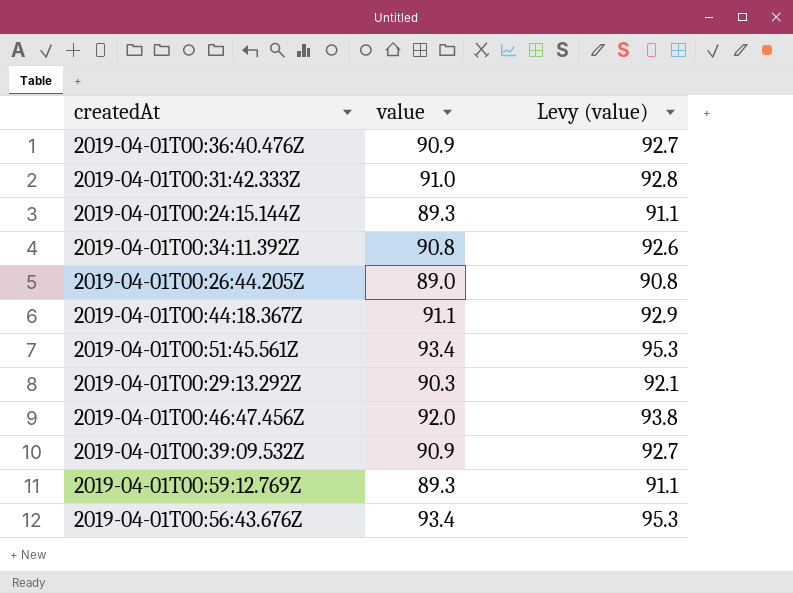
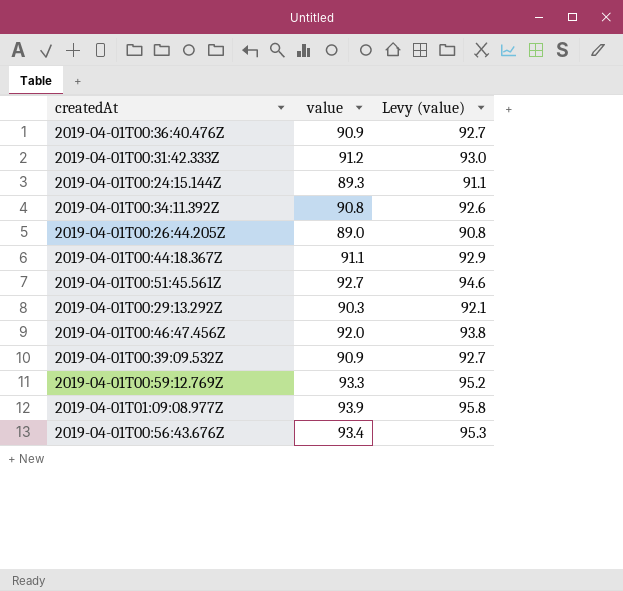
2019-04-01T00:31:42.333Z | value: 91.0 -> 91.2
2019-04-01T00:31:42.333Z | Levy (value): 92.8 -> 93.0
2019-04-01T00:51:45.561Z | value: 93.4 -> 92.7
2019-04-01T00:51:45.561Z | Levy (value): 95.3 -> 94.6
2019-04-01T00:59:12.769Z | value: 89.3 -> 93.3
2019-04-01T00:59:12.769Z | Levy (value): 91.1 -> 95.2
row 2019-04-01T01:09:08.977Z: none -> 93.9 | 95.8

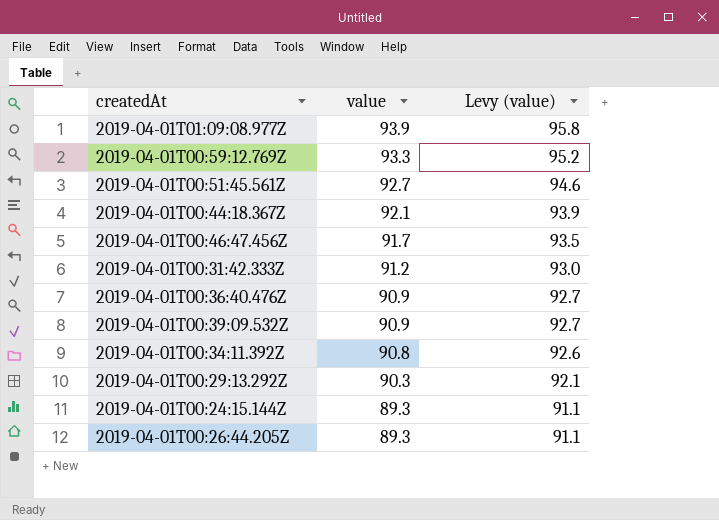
row order: none -> value descending
row 2019-04-01T00:56:43.676Z: 93.4 | 95.3 -> none
2019-04-01T00:44:18.367Z | value: 91.1 -> 92.1
2019-04-01T00:44:18.367Z | Levy (value): 92.9 -> 93.9
2019-04-01T00:46:47.456Z | value: 92.0 -> 91.7
2019-04-01T00:46:47.456Z | Levy (value): 93.8 -> 93.5
2019-04-01T00:26:44.205Z | value: 89.0 -> 89.3
2019-04-01T00:26:44.205Z | Levy (value): 90.8 -> 91.1

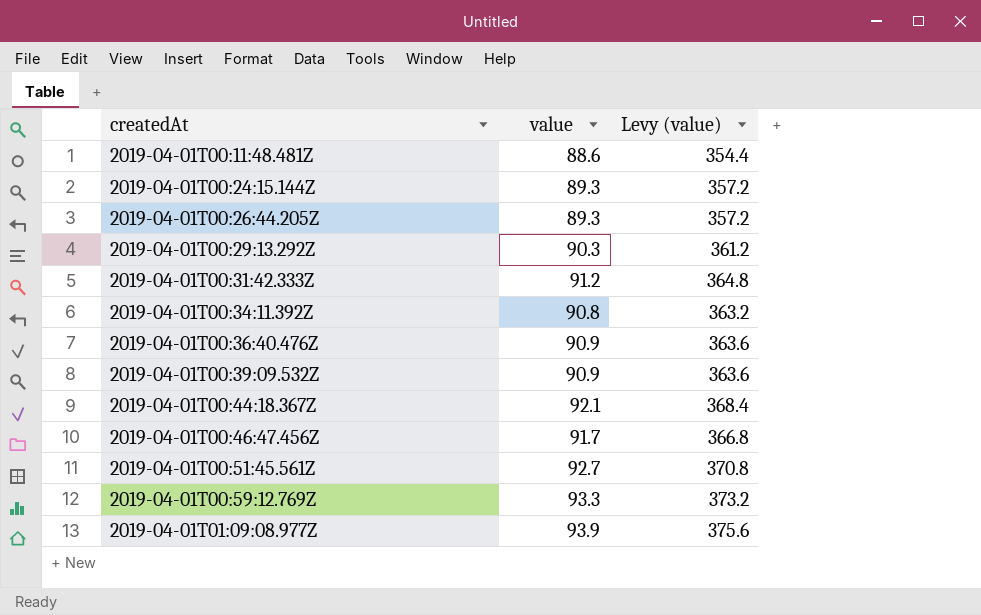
row order: value descending -> createdAt ascending
column Levy (value) | formula: [value] * 1.02 -> [value] * 4
row 2019-04-01T00:11:48.481Z: none -> 88.6 | 354.4

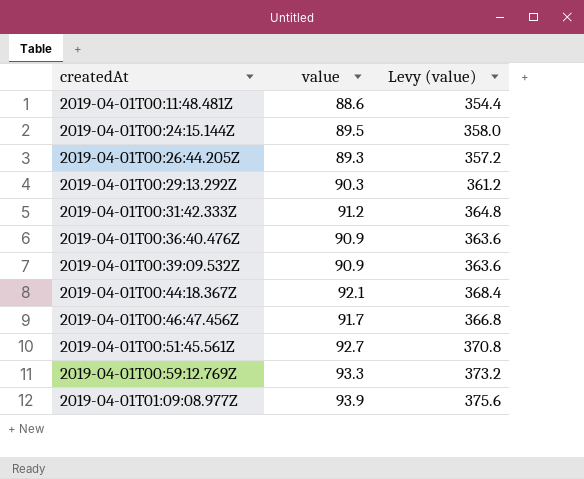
row 2019-04-01T00:34:11.392Z: 90.8 | 363.2 -> none
2019-04-01T00:24:15.144Z | value: 89.3 -> 89.5
2019-04-01T00:24:15.144Z | Levy (value): 357.2 -> 358.0

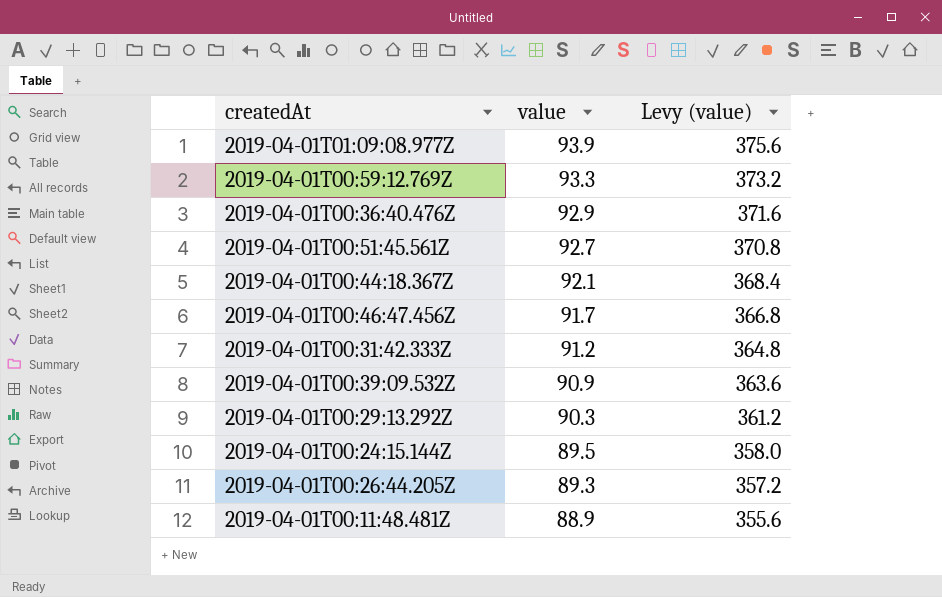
row order: createdAt ascending -> value descending
2019-04-01T00:36:40.476Z | value: 90.9 -> 92.9
2019-04-01T00:36:40.476Z | Levy (value): 363.6 -> 371.6
2019-04-01T00:11:48.481Z | value: 88.6 -> 88.9
2019-04-01T00:11:48.481Z | Levy (value): 354.4 -> 355.6

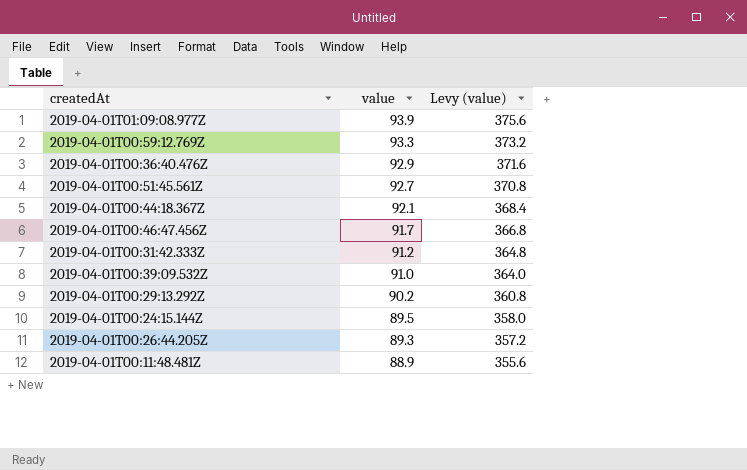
2019-04-01T00:39:09.532Z | value: 90.9 -> 91.0
2019-04-01T00:39:09.532Z | Levy (value): 363.6 -> 364.0
2019-04-01T00:29:13.292Z | value: 90.3 -> 90.2
2019-04-01T00:29:13.292Z | Levy (value): 361.2 -> 360.8

